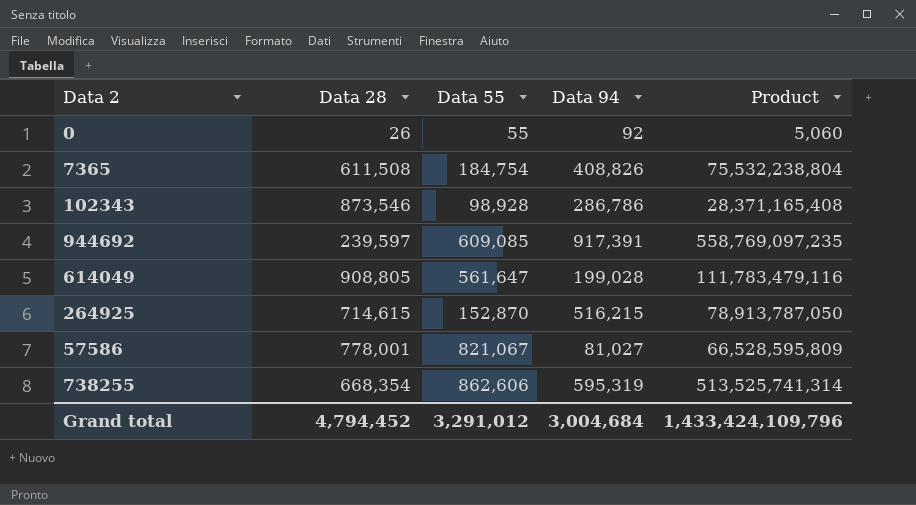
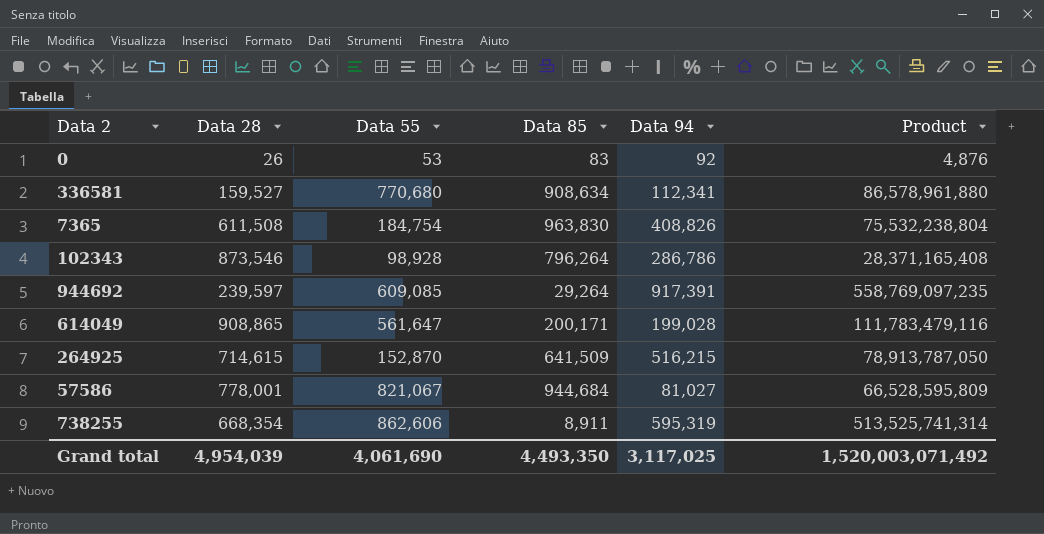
column Data 85 | position: none -> 4
0 | Data 55: 55 -> 53
0 | Product: 5,060 -> 4,876
row 336581: none -> 159,527 | 770,680 | 908,634 | 112,341 | 86,578,961,880
614049 | Data 28: 908,805 -> 908,865
Grand total | Data 28: 4,794,452 -> 4,954,039
Grand total | Data 55: 3,291,012 -> 4,061,690
Grand total | Data 94: 3,004,684 -> 3,117,025
Grand total | Product: 1,433,424,109,796 -> 1,520,003,071,492

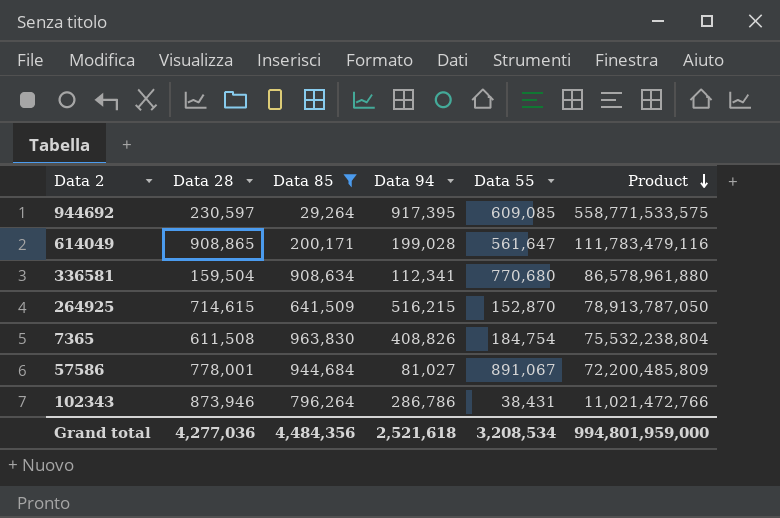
filter: none -> Data 85 >= 29,264
row order: none -> Product descending
column Data 55 | position: 3 -> 5
944692 | Data 28: 239,597 -> 230,597
944692 | Data 94: 917,391 -> 917,395
944692 | Product: 558,769,097,235 -> 558,771,533,575
336581 | Data 28: 159,527 -> 159,504
57586 | Data 55: 821,067 -> 891,067
57586 | Product: 66,528,595,809 -> 72,200,485,809
102343 | Data 28: 873,546 -> 873,946
102343 | Data 55: 98,928 -> 38,431
102343 | Product: 28,371,165,408 -> 11,021,472,766
Grand total | Data 28: 4,954,039 -> 4,277,036
Grand total | Data 85: 4,493,350 -> 4,484,356
Grand total | Data 94: 3,117,025 -> 2,521,618
Grand total | Data 55: 4,061,690 -> 3,208,534
Grand total | Product: 1,520,003,071,492 -> 994,801,959,000

